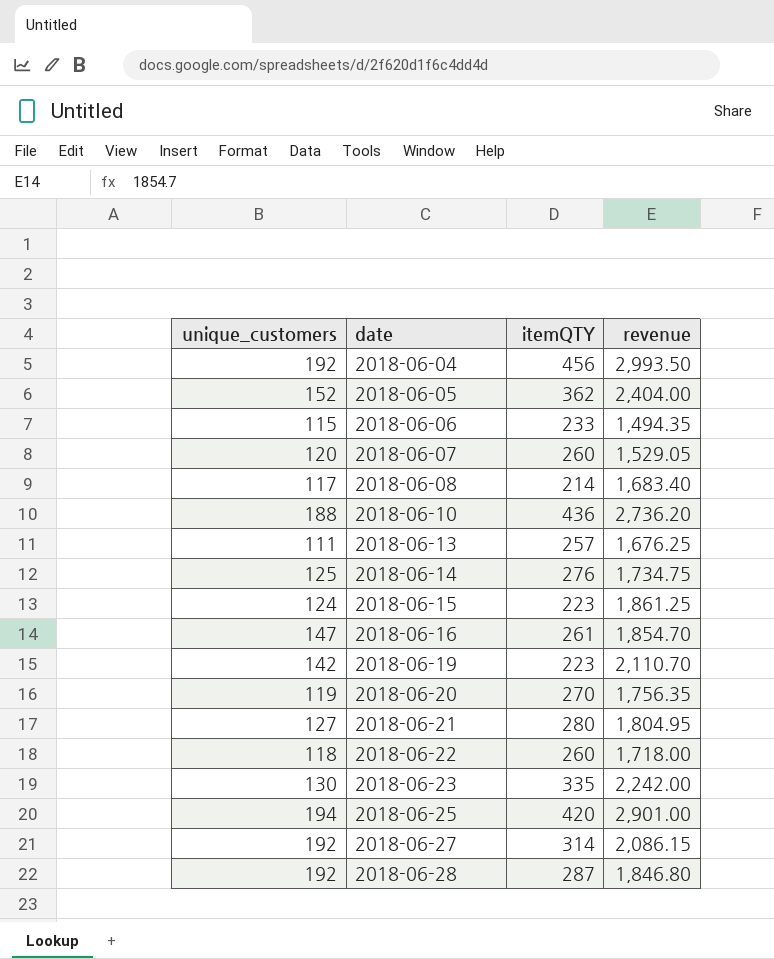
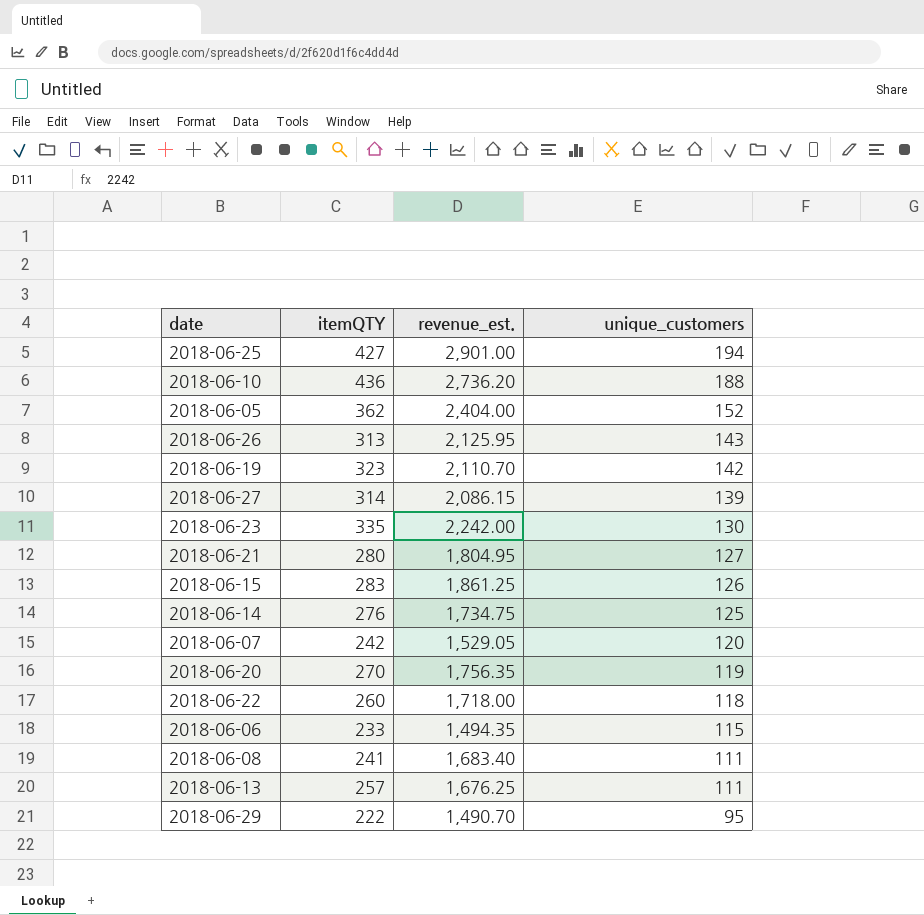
row order: date ascending -> unique_customers descending
column name: revenue -> revenue_est.
column unique_customers | position: 1 -> 4
row 2018-06-04: 192 | 456 | 2,993.50 -> none
row 2018-06-16: 147 | 261 | 1,854.70 -> none
row 2018-06-28: 192 | 287 | 1,846.80 -> none
2018-06-25 | itemQTY: 420 -> 427
row 2018-06-26: none -> 313 | 2,125.95 | 143
2018-06-19 | itemQTY: 223 -> 323
2018-06-27 | unique_customers: 192 -> 139
2018-06-15 | itemQTY: 223 -> 283
2018-06-15 | unique_customers: 124 -> 126
2018-06-07 | itemQTY: 260 -> 242
2018-06-08 | itemQTY: 214 -> 241
2018-06-08 | unique_customers: 117 -> 111
row 2018-06-29: none -> 222 | 1,490.70 | 95

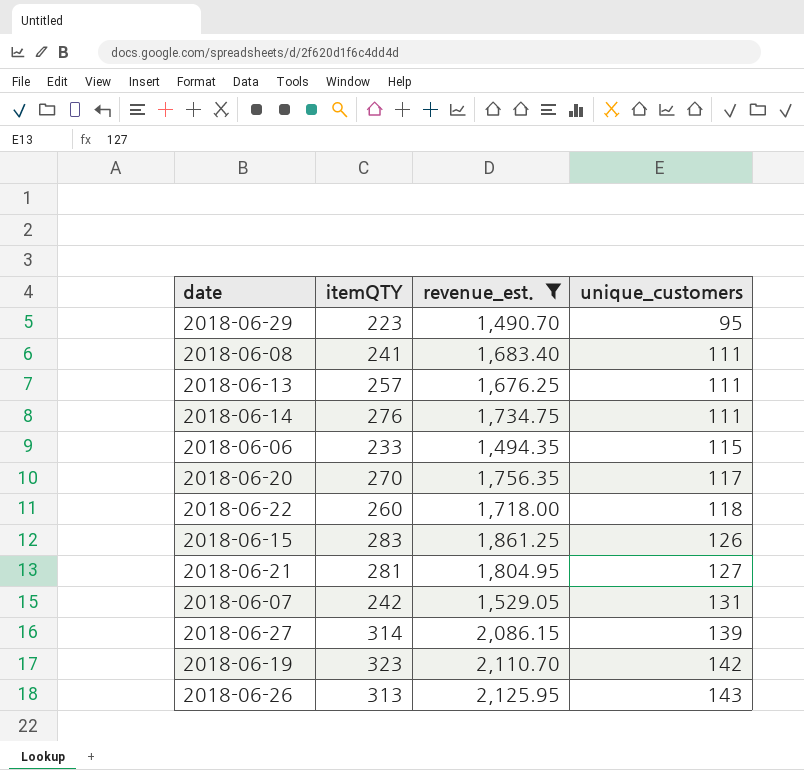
filter: none -> revenue_est. <= 2,125.95
row order: unique_customers descending -> unique_customers ascending
2018-06-29 | itemQTY: 222 -> 223
2018-06-14 | unique_customers: 125 -> 111
2018-06-20 | unique_customers: 119 -> 117
2018-06-21 | itemQTY: 280 -> 281
2018-06-07 | unique_customers: 120 -> 131

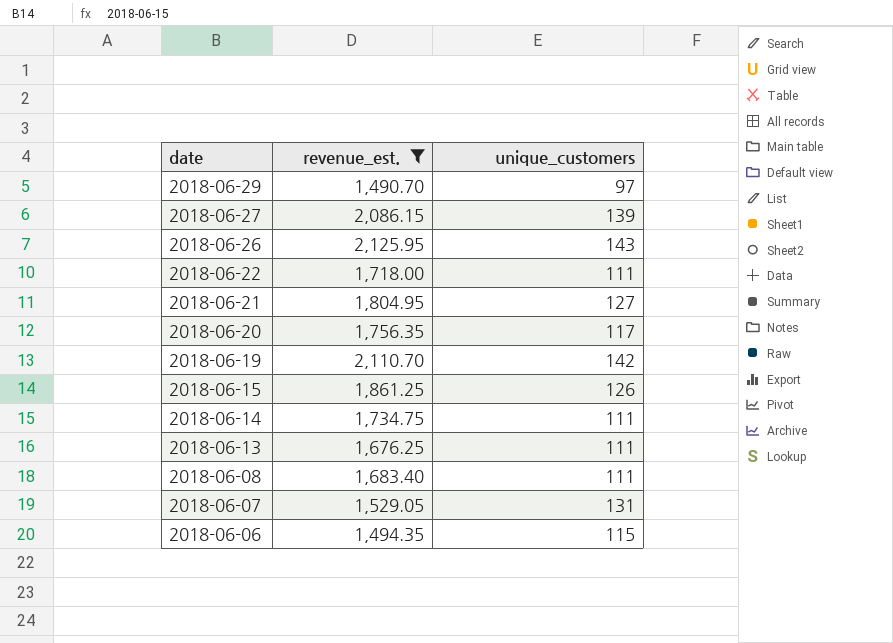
row order: unique_customers ascending -> date descending
column itemQTY | position: 2 -> none
2018-06-29 | unique_customers: 95 -> 97
2018-06-22 | unique_customers: 118 -> 111

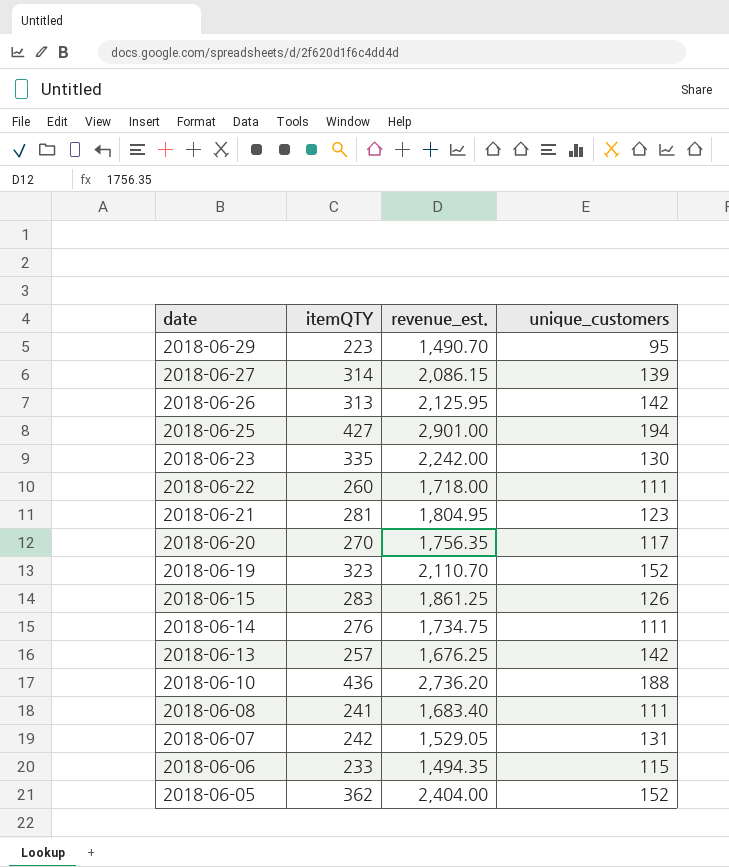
filter: revenue_est. <= 2,125.95 -> none
column itemQTY | position: none -> 2
2018-06-29 | unique_customers: 97 -> 95
2018-06-26 | unique_customers: 143 -> 142
2018-06-21 | unique_customers: 127 -> 123
2018-06-19 | unique_customers: 142 -> 152
2018-06-13 | unique_customers: 111 -> 142

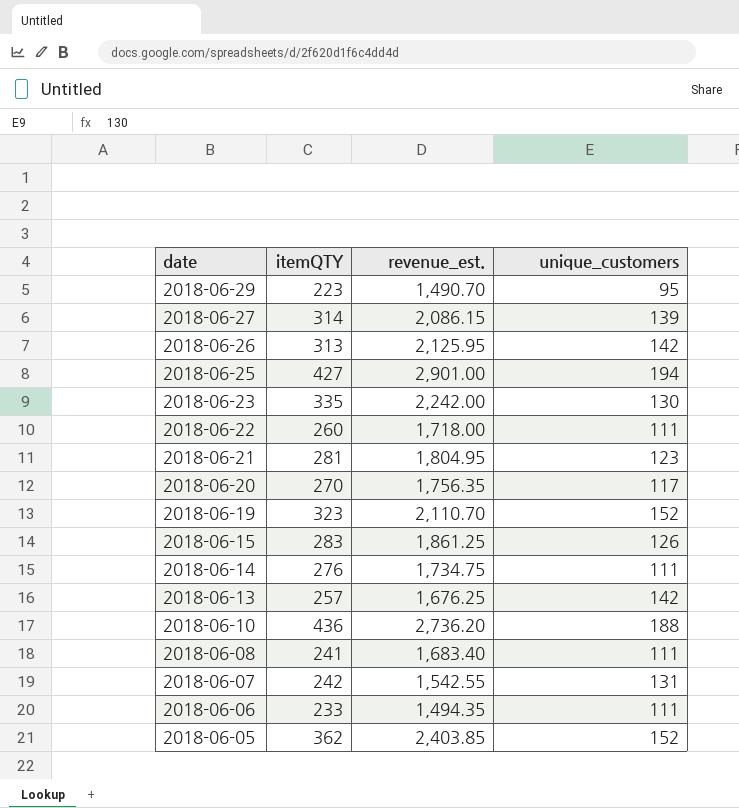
2018-06-07 | revenue_est.: 1,529.05 -> 1,542.55
2018-06-06 | unique_customers: 115 -> 111
2018-06-05 | revenue_est.: 2,404.00 -> 2,403.85

